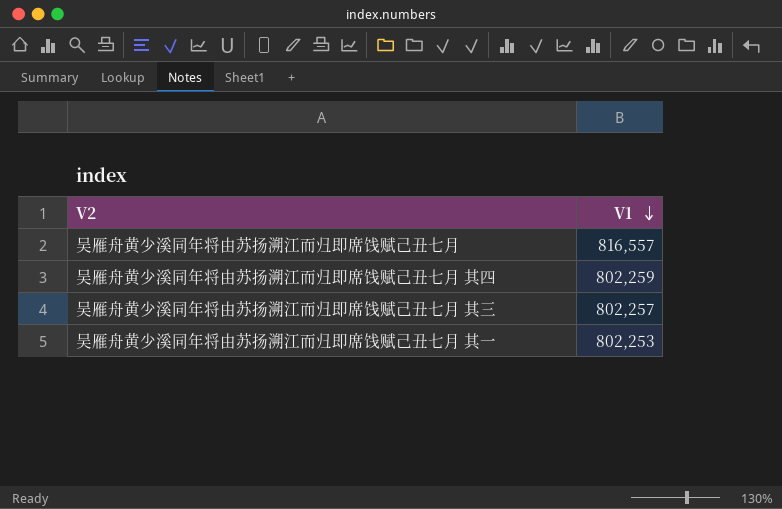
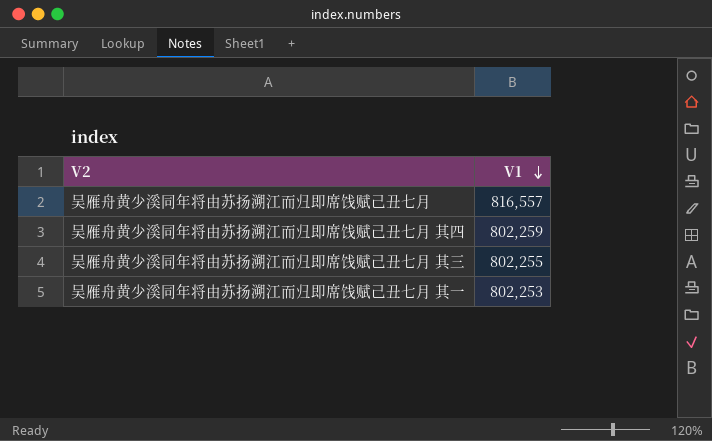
吴雁舟黄少溪同年将由苏扬溯江而归即席饯赋己丑七月 其三 | V1: 802,257 -> 802,255

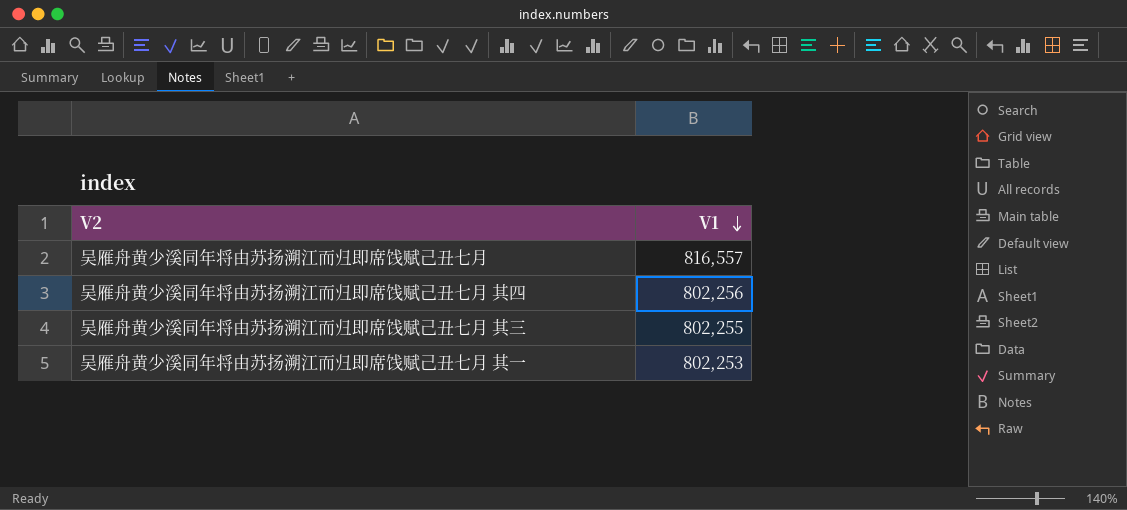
吴雁舟黄少溪同年将由苏扬溯江而归即席饯赋己丑七月 其四 | V1: 802,259 -> 802,256

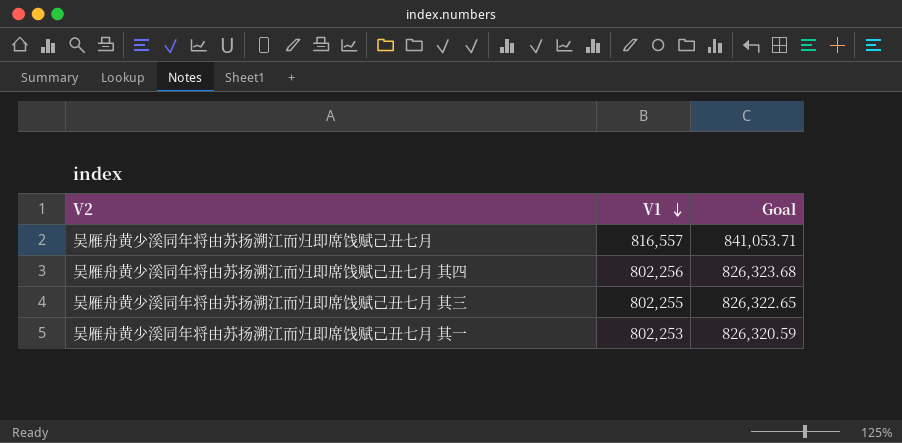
column Goal | formula: none -> [V1] * 1.03

